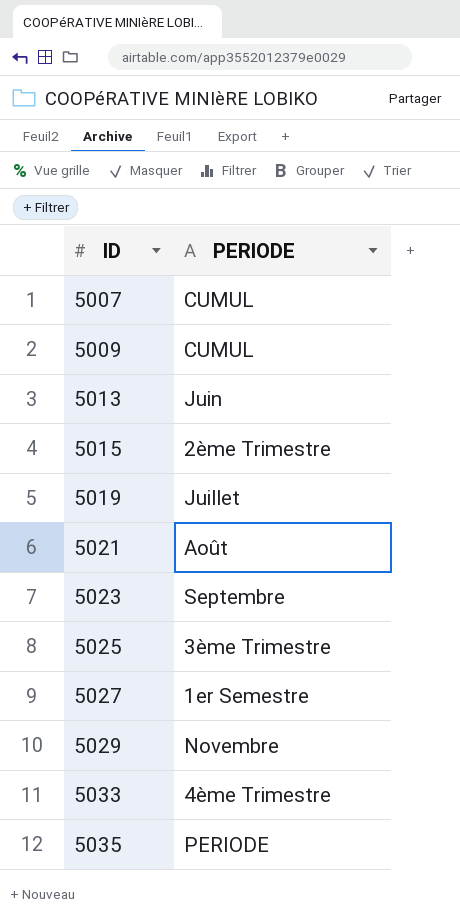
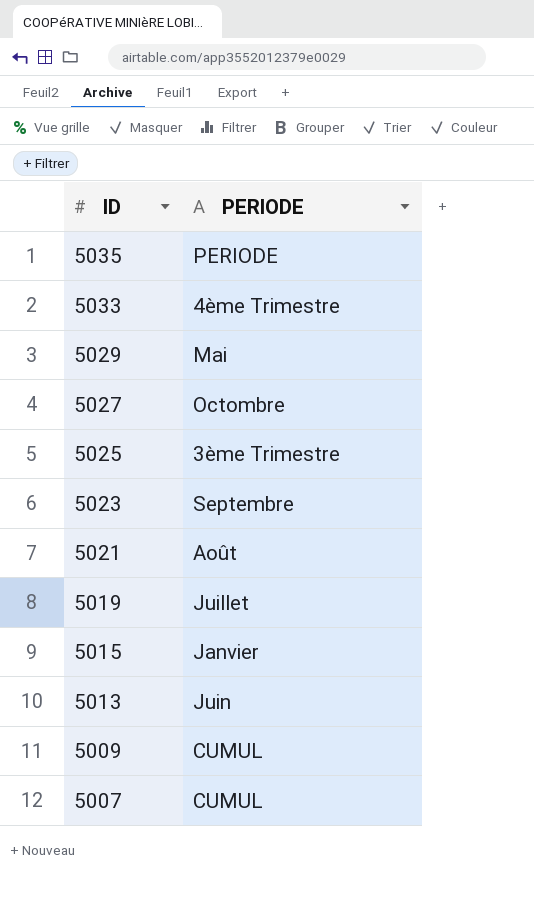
row order: ID ascending -> ID descending
5029 | PERIODE: Novembre -> Mai
5027 | PERIODE: 1er Semestre -> Octombre
5015 | PERIODE: 2ème Trimestre -> Janvier

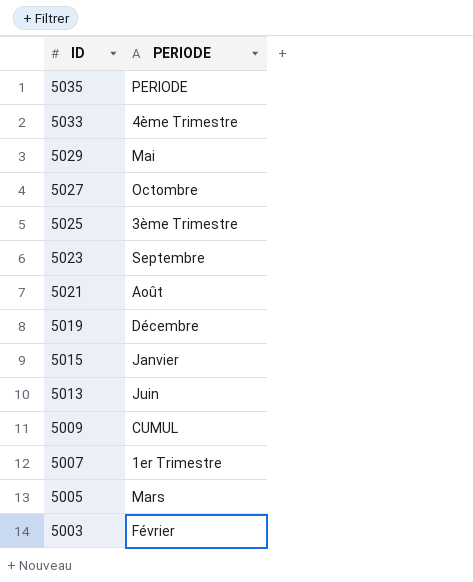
5019 | PERIODE: Juillet -> Décembre
5007 | PERIODE: CUMUL -> 1er Trimestre
row 5005: none -> Mars
row 5003: none -> Février

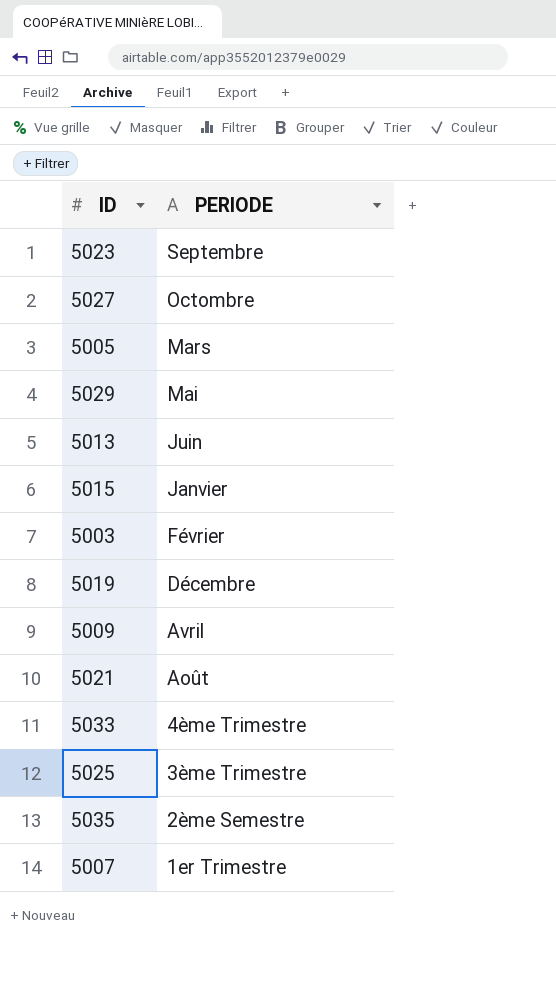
row order: ID descending -> PERIODE descending
5009 | PERIODE: CUMUL -> Avril
5035 | PERIODE: PERIODE -> 2ème Semestre

